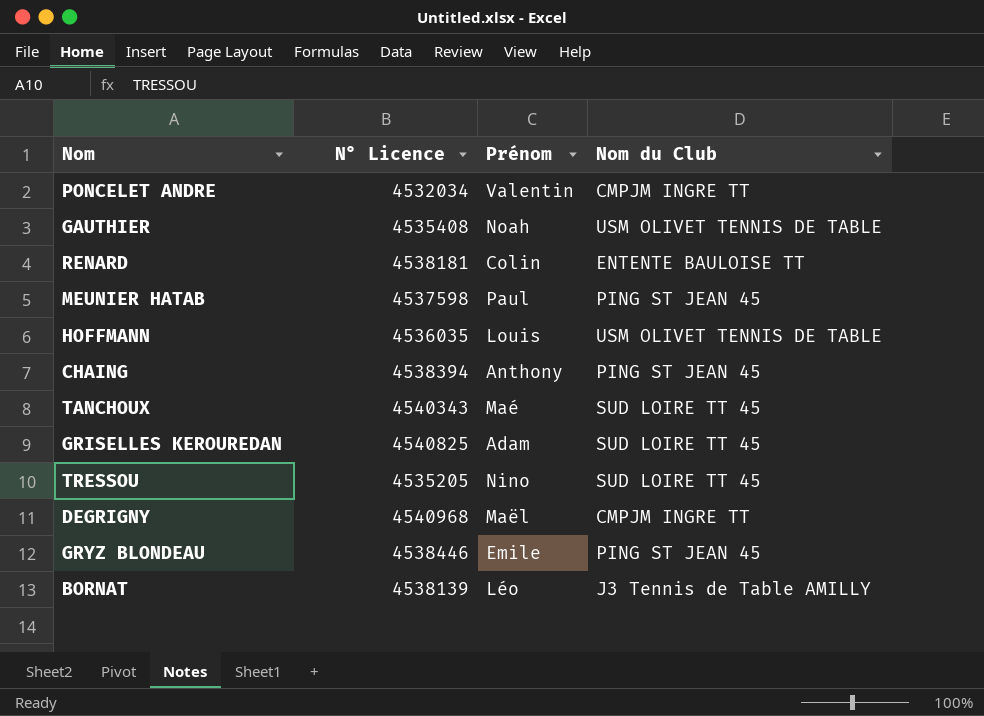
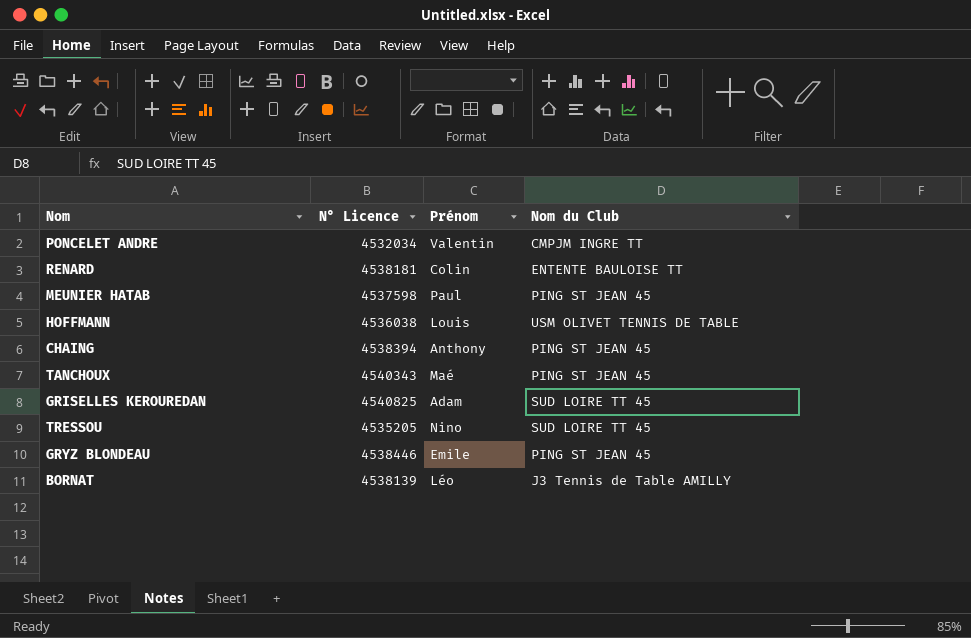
row GAUTHIER: 4535408 | Noah | USM OLIVET TENNIS DE TABLE -> none
row DEGRIGNY: 4540968 | Maël | CMPJM INGRE TT -> none
HOFFMANN | N° Licence: 4536035 -> 4536038
TANCHOUX | Nom du Club: SUD LOIRE TT 45 -> PING ST JEAN 45

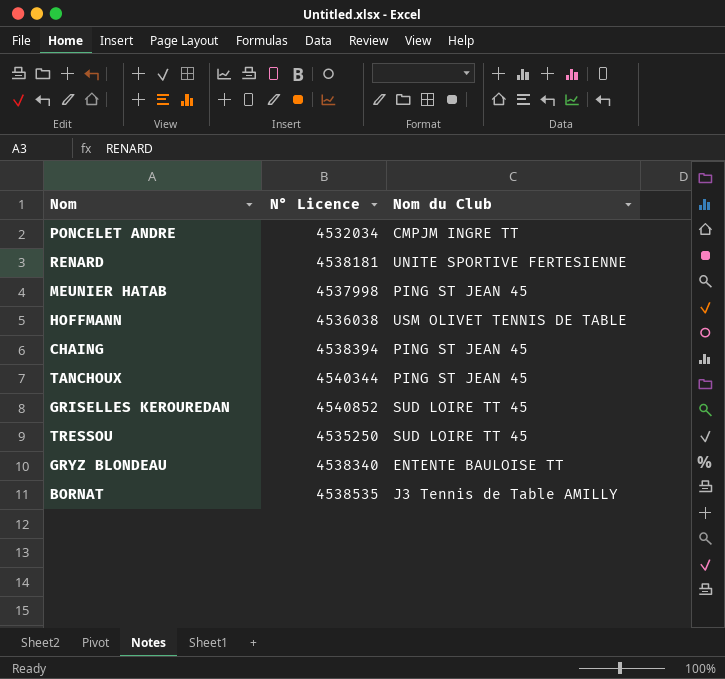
column Prénom | position: 3 -> none
RENARD | Nom du Club: ENTENTE BAULOISE TT -> UNITE SPORTIVE FERTESIENNE
MEUNIER HATAB | N° Licence: 4537598 -> 4537998
TANCHOUX | N° Licence: 4540343 -> 4540344
GRISELLES KEROUREDAN | N° Licence: 4540825 -> 4540852
TRESSOU | N° Licence: 4535205 -> 4535250
GRYZ BLONDEAU | N° Licence: 4538446 -> 4538340
GRYZ BLONDEAU | Nom du Club: PING ST JEAN 45 -> ENTENTE BAULOISE TT
BORNAT | N° Licence: 4538139 -> 4538535

